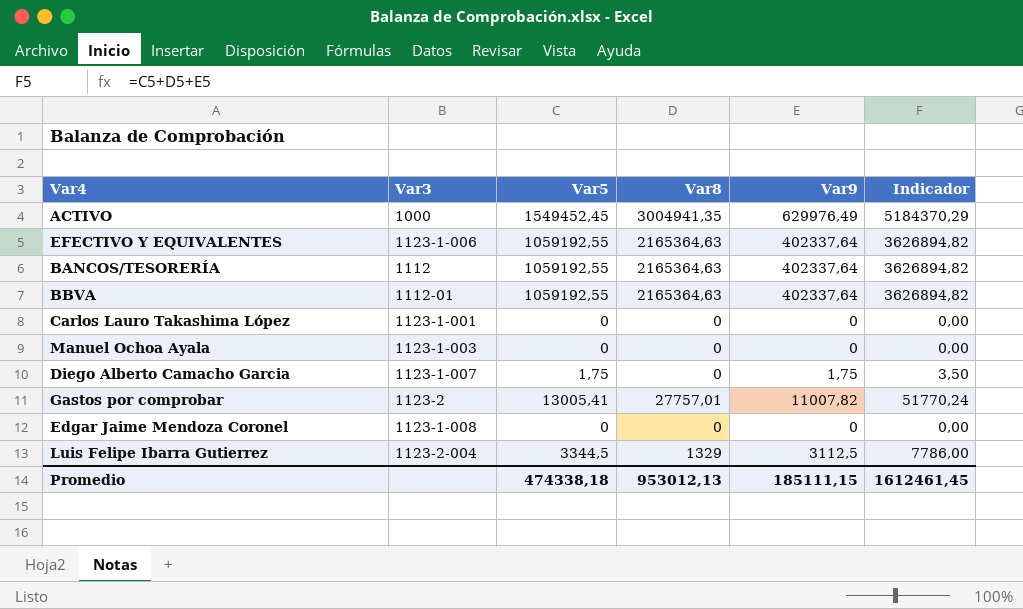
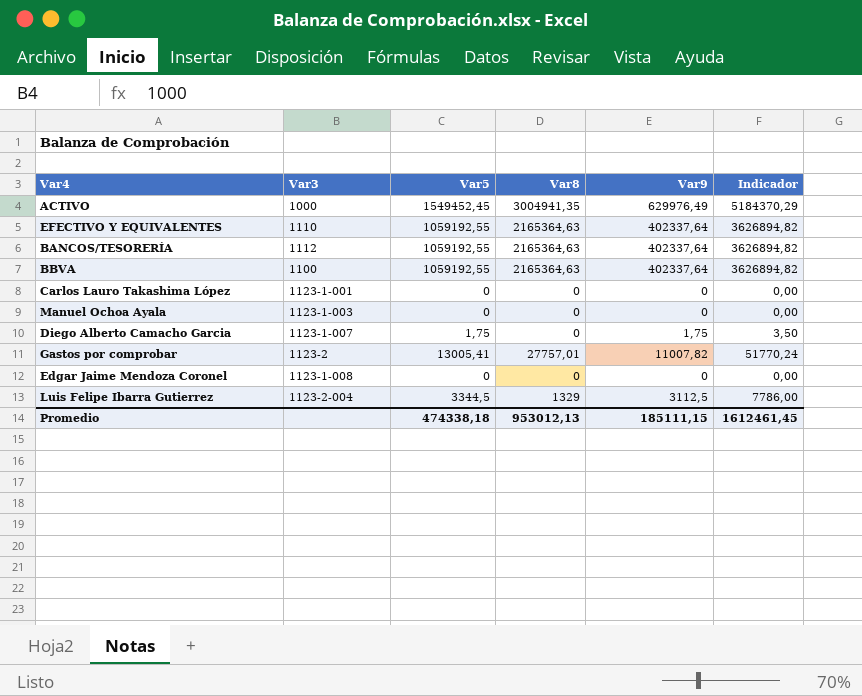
EFECTIVO Y EQUIVALENTES | Var3: 1123-1-006 -> 1110
BBVA | Var3: 1112-01 -> 1100

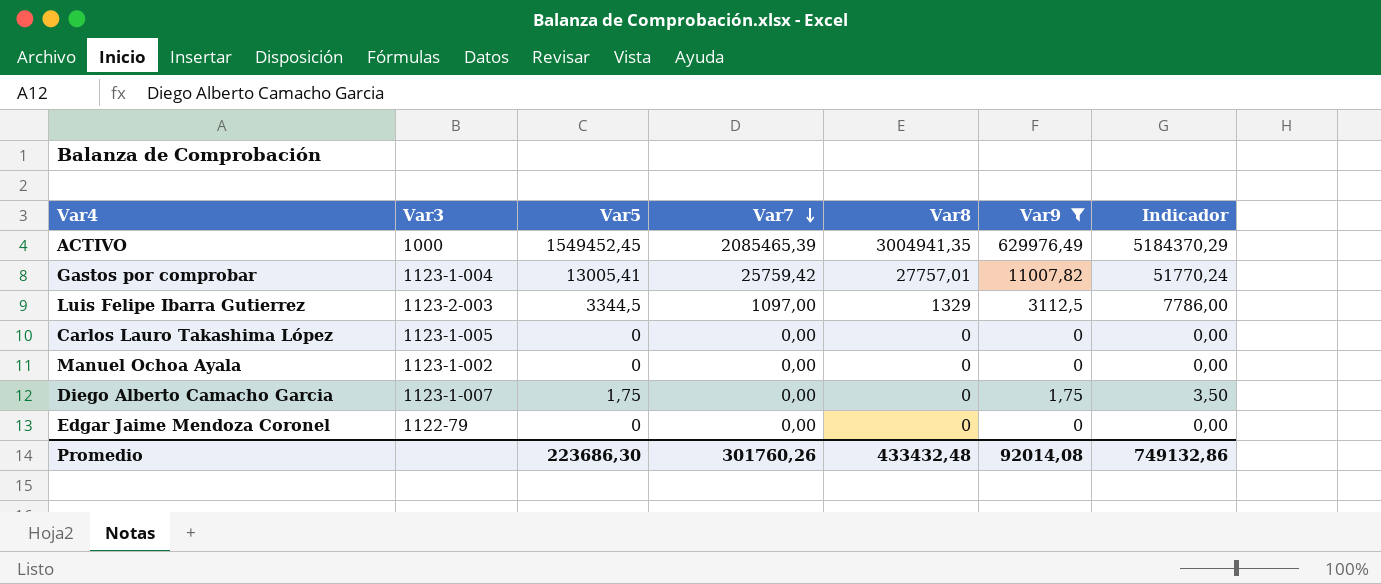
filter: none -> Var9 != 402337,64
row order: none -> Var7 descending
column Var7 | position: none -> 4
Gastos por comprobar | Var3: 1123-2 -> 1123-1-004
Luis Felipe Ibarra Gutierrez | Var3: 1123-2-004 -> 1123-2-003
Carlos Lauro Takashima López | Var3: 1123-1-001 -> 1123-1-005
Manuel Ochoa Ayala | Var3: 1123-1-003 -> 1123-1-002
Edgar Jaime Mendoza Coronel | Var3: 1123-1-008 -> 1122-79
Promedio | Var5: 474338,18 -> 223686,30
Promedio | Var8: 953012,13 -> 433432,48
Promedio | Var9: 185111,15 -> 92014,08
Promedio | Indicador: 1612461,45 -> 749132,86

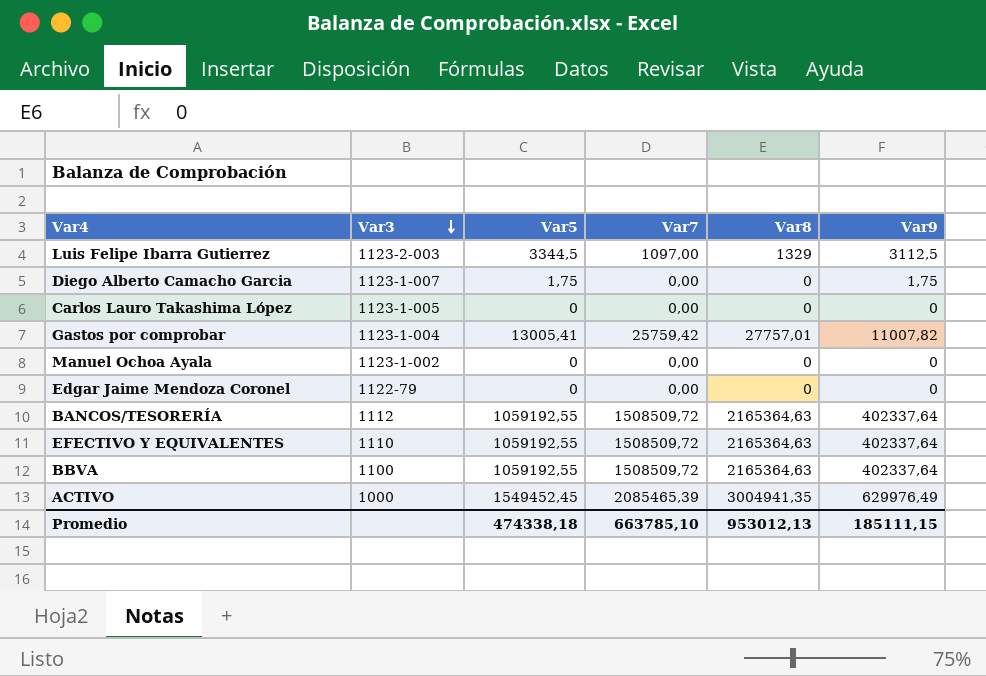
filter: Var9 != 402337,64 -> none
row order: Var7 descending -> Var3 descending
column Indicador | formula: [Var5] + [Var8] + [Var9] -> none
Promedio | Var5: 223686,30 -> 474338,18
Promedio | Var7: 301760,26 -> 663785,10
Promedio | Var8: 433432,48 -> 953012,13
Promedio | Var9: 92014,08 -> 185111,15

